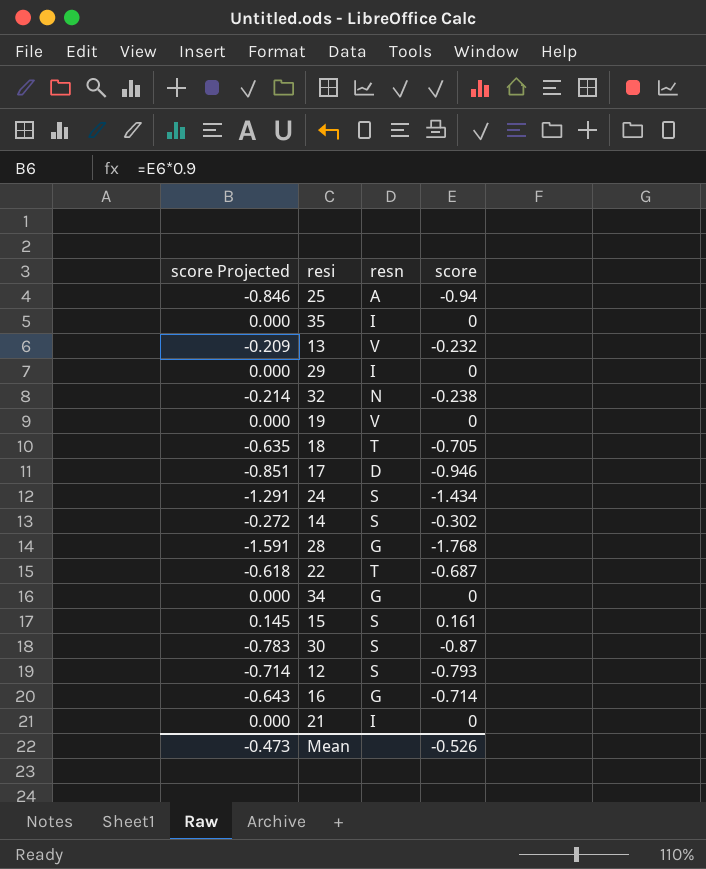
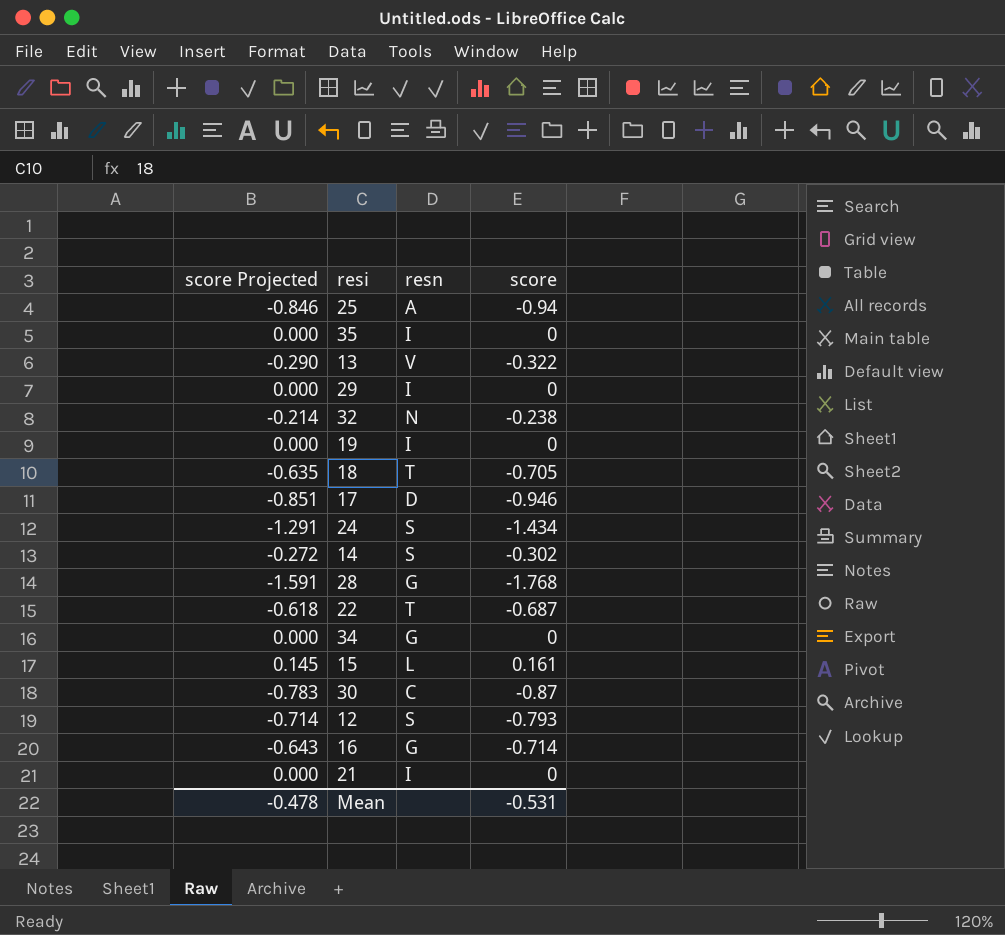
13 | score Projected: -0.209 -> -0.290
13 | score: -0.232 -> -0.322
19 | resn: V -> I
15 | resn: S -> L
30 | resn: S -> C
Mean | score Projected: -0.473 -> -0.478
Mean | score: -0.526 -> -0.531

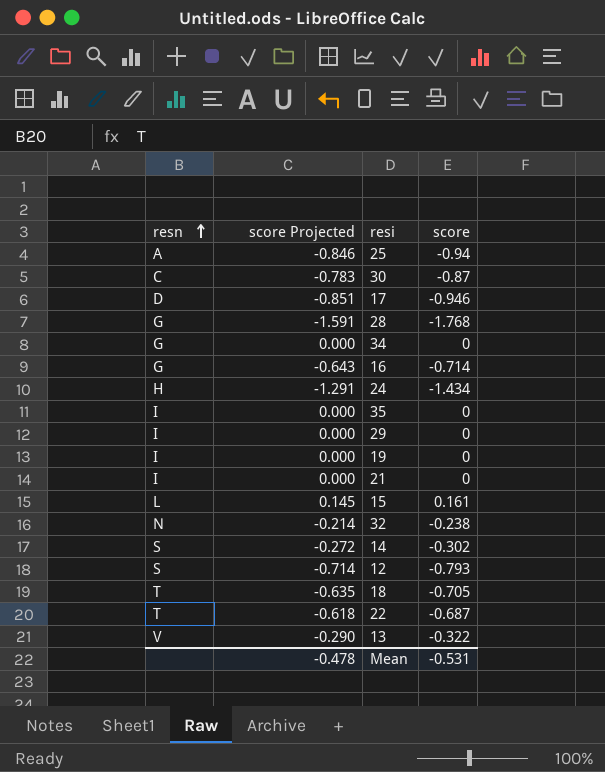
row order: none -> resn ascending
column resn | position: 3 -> 1
24 | resn: S -> H

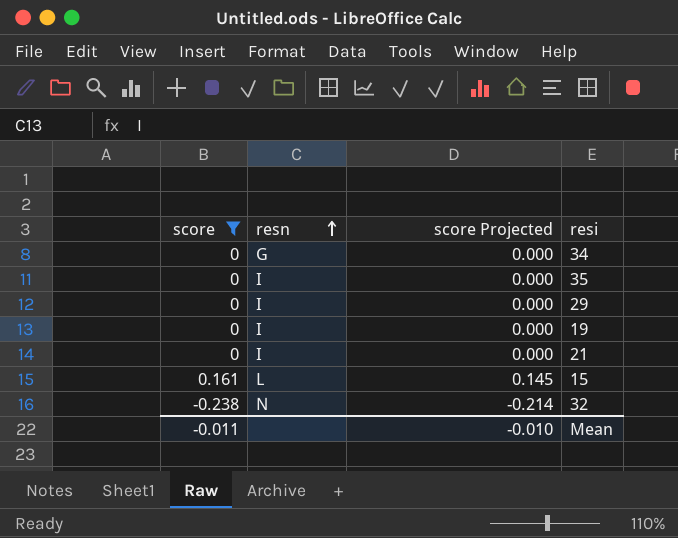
filter: none -> score >= -0.238
column score | position: 4 -> 1
Mean | score: -0.531 -> -0.011
Mean | score Projected: -0.478 -> -0.010

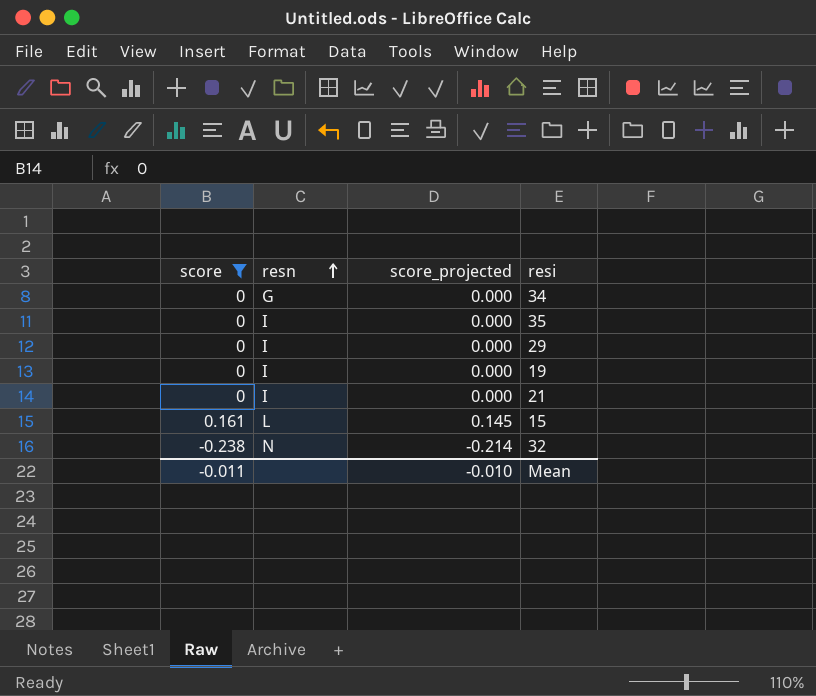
column name: score Projected -> score_projected

